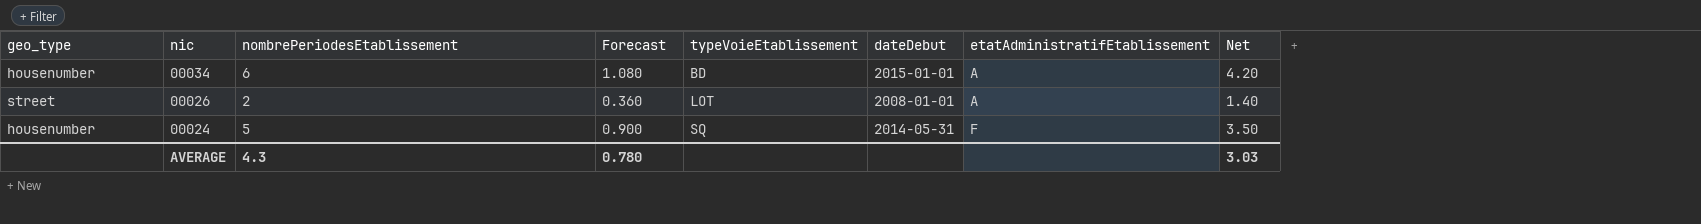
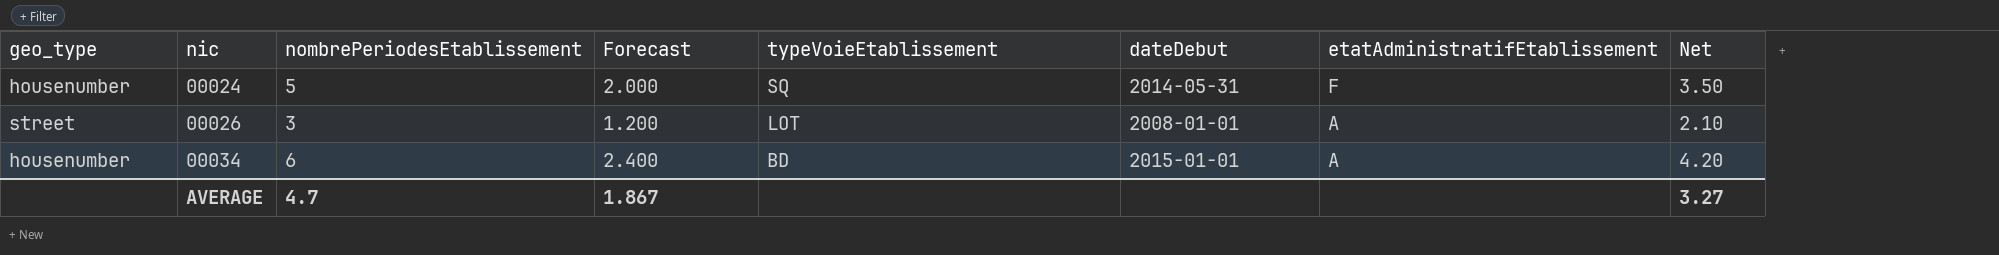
row order: nic descending -> nic ascending
column Forecast | formula: [nombrePeriodesEtablissement] * 0.18 -> [nombrePeriodesEtablissement] * 0.4
00026 | nombrePeriodesEtablissement: 2 -> 3
00026 | Net: 1.40 -> 2.10
AVERAGE | nombrePeriodesEtablissement: 4.3 -> 4.7
AVERAGE | Forecast: 0.780 -> 1.867
AVERAGE | Net: 3.03 -> 3.27

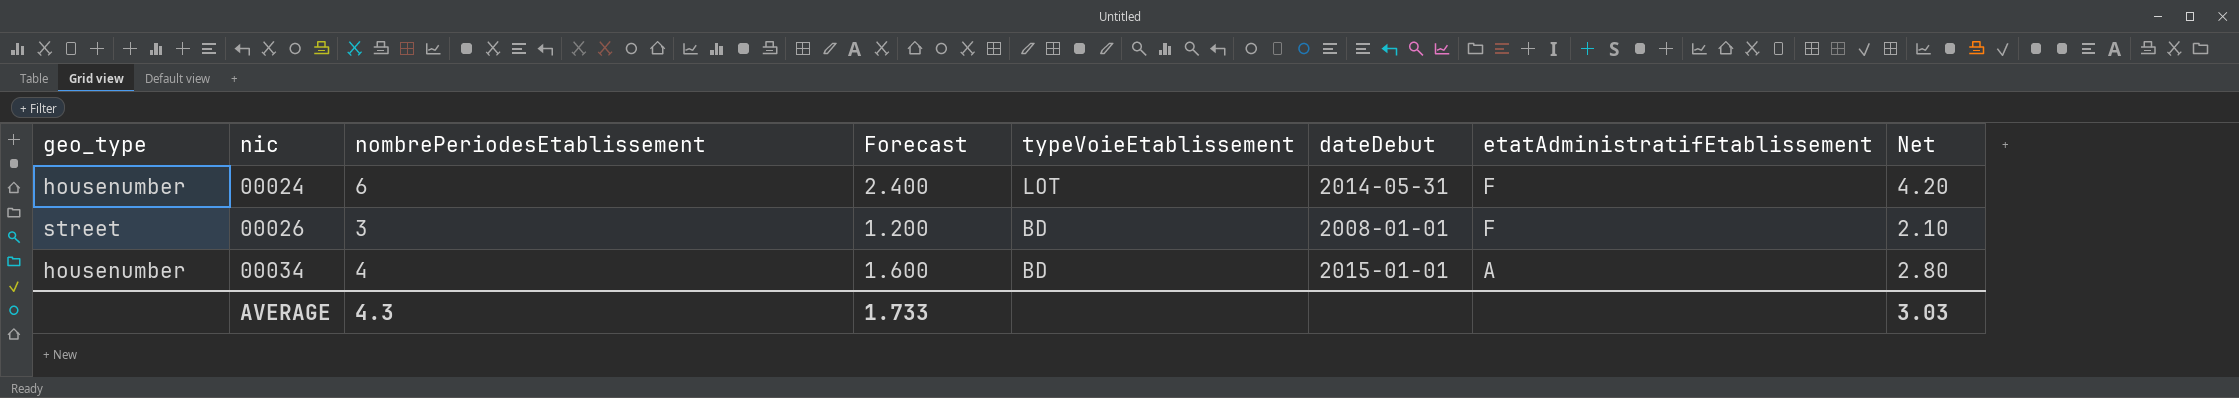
00024 | nombrePeriodesEtablissement: 5 -> 6
00024 | Forecast: 2.000 -> 2.400
00024 | typeVoieEtablissement: SQ -> LOT
00024 | Net: 3.50 -> 4.20
00026 | typeVoieEtablissement: LOT -> BD
00026 | etatAdministratifEtablissement: A -> F
00034 | nombrePeriodesEtablissement: 6 -> 4
00034 | Forecast: 2.400 -> 1.600
00034 | Net: 4.20 -> 2.80
AVERAGE | nombrePeriodesEtablissement: 4.7 -> 4.3
AVERAGE | Forecast: 1.867 -> 1.733
AVERAGE | Net: 3.27 -> 3.03

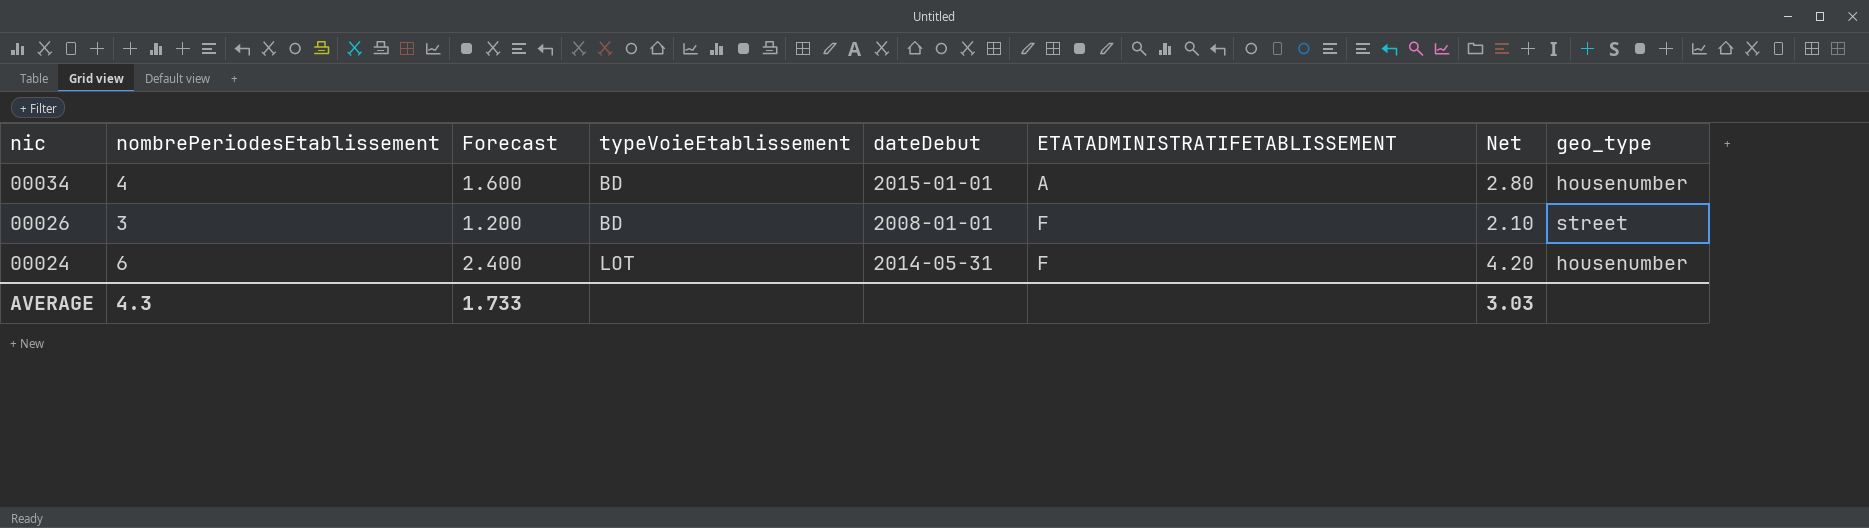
row order: nic ascending -> nic descending
column name: etatAdministratifEtablissement -> ETATADMINISTRATIFETABLISSEMENT
column geo_type | position: 1 -> 8

